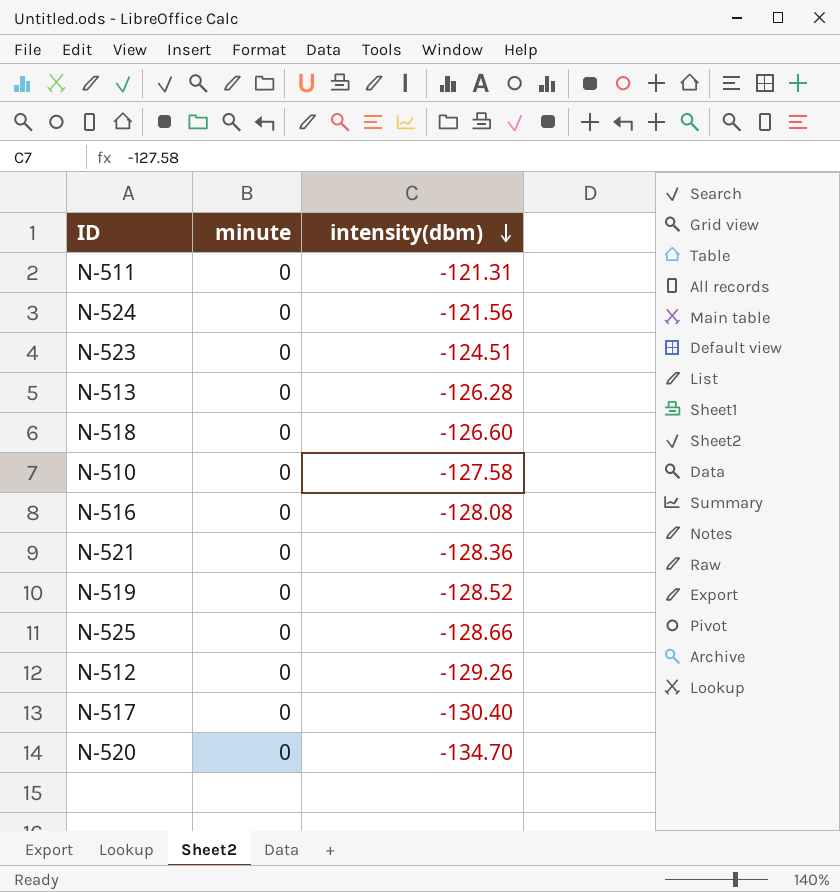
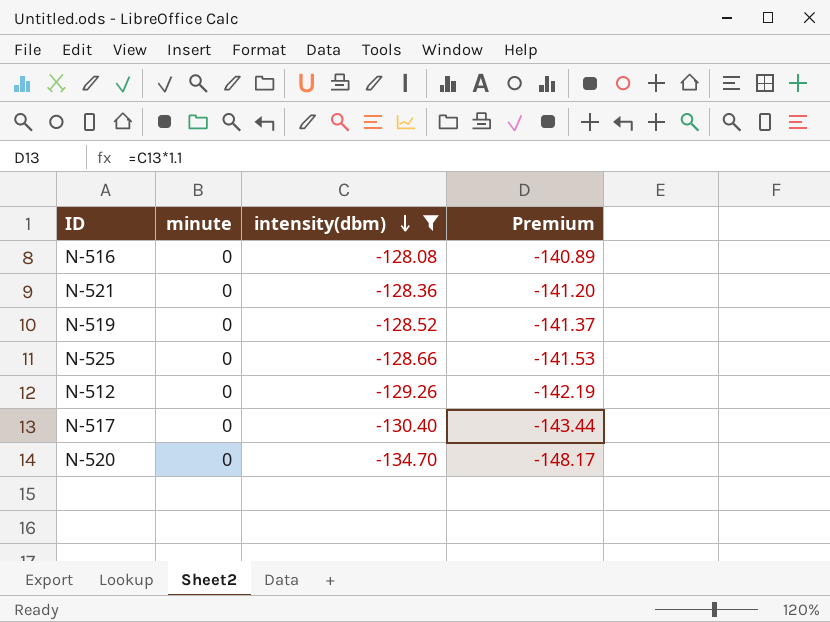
filter: none -> intensity(dbm) <= -128.08
column Premium | formula: none -> [intensity(dbm)] * 1.1

